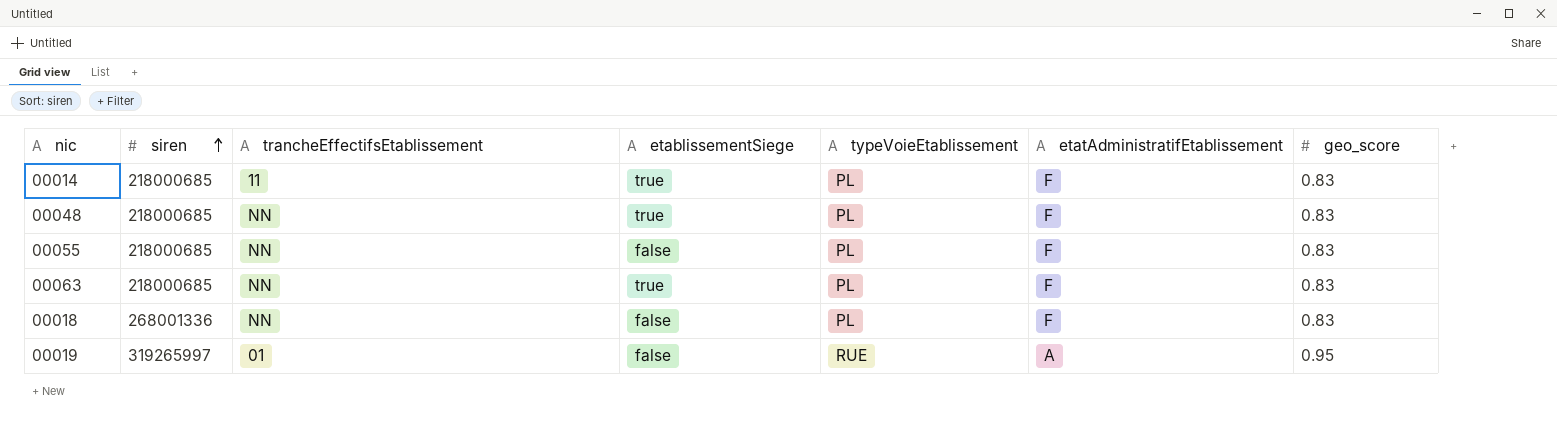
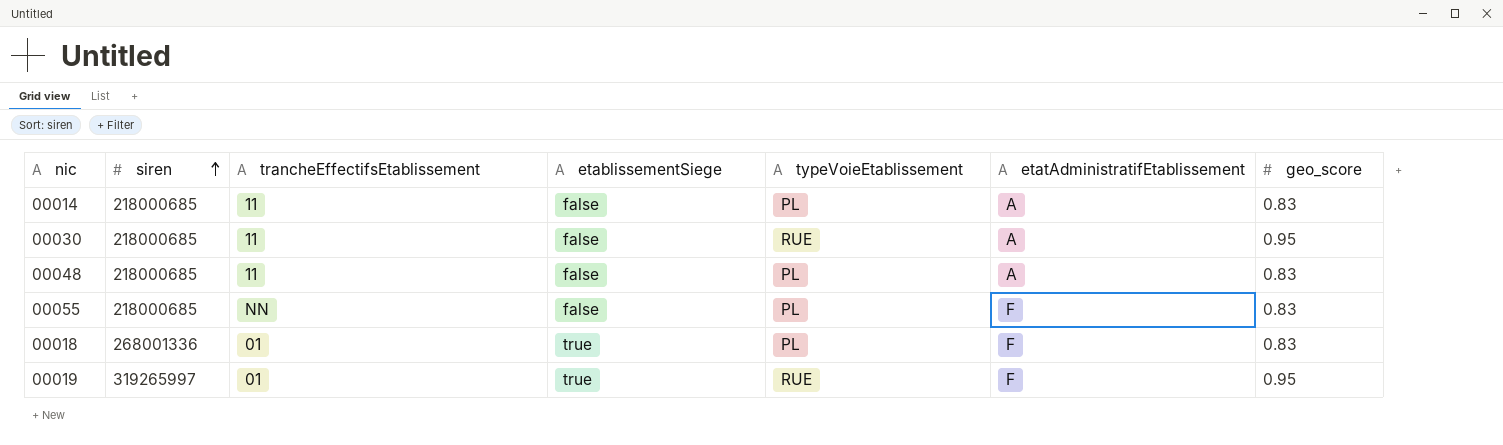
row 00063: 218000685 | NN | true | PL | F | 0.83 -> none
00014 | etablissementSiege: true -> false
00014 | etatAdministratifEtablissement: F -> A
row 00030: none -> 218000685 | 11 | false | RUE | A | 0.95
00048 | trancheEffectifsEtablissement: NN -> 11
00048 | etablissementSiege: true -> false
00048 | etatAdministratifEtablissement: F -> A
00018 | trancheEffectifsEtablissement: NN -> 01
00018 | etablissementSiege: false -> true
00019 | etablissementSiege: false -> true
00019 | etatAdministratifEtablissement: A -> F

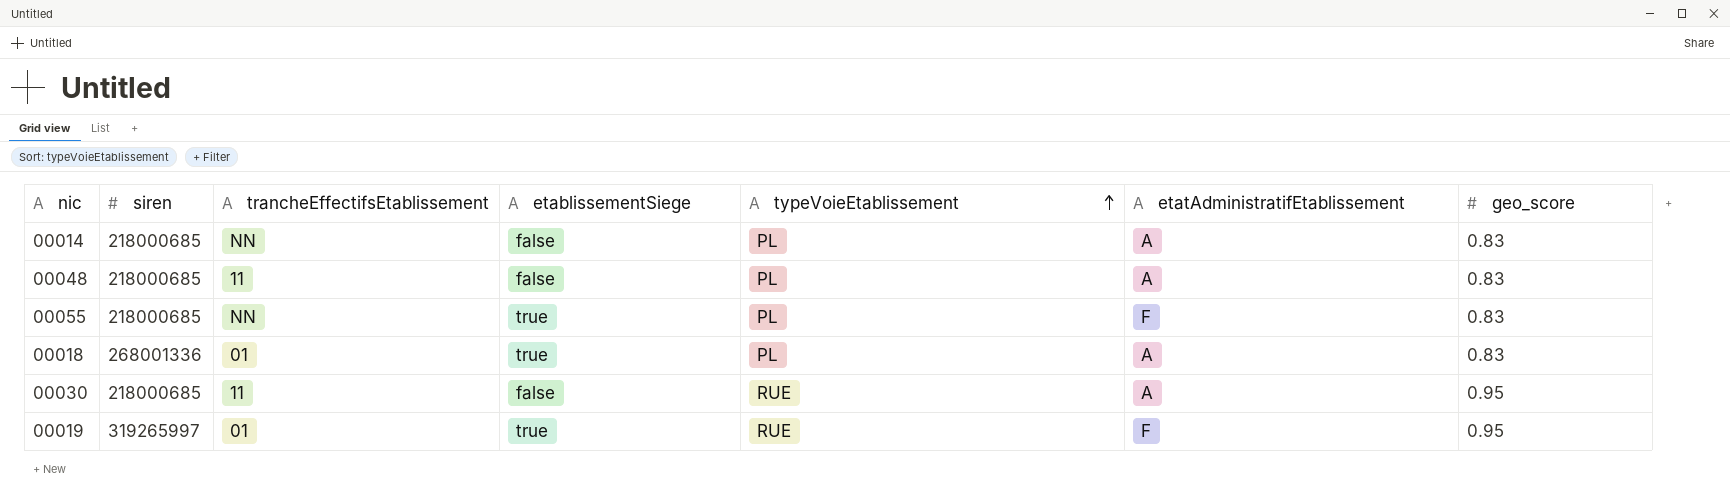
row order: siren ascending -> typeVoieEtablissement ascending
00014 | trancheEffectifsEtablissement: 11 -> NN
00055 | etablissementSiege: false -> true
00018 | etatAdministratifEtablissement: F -> A

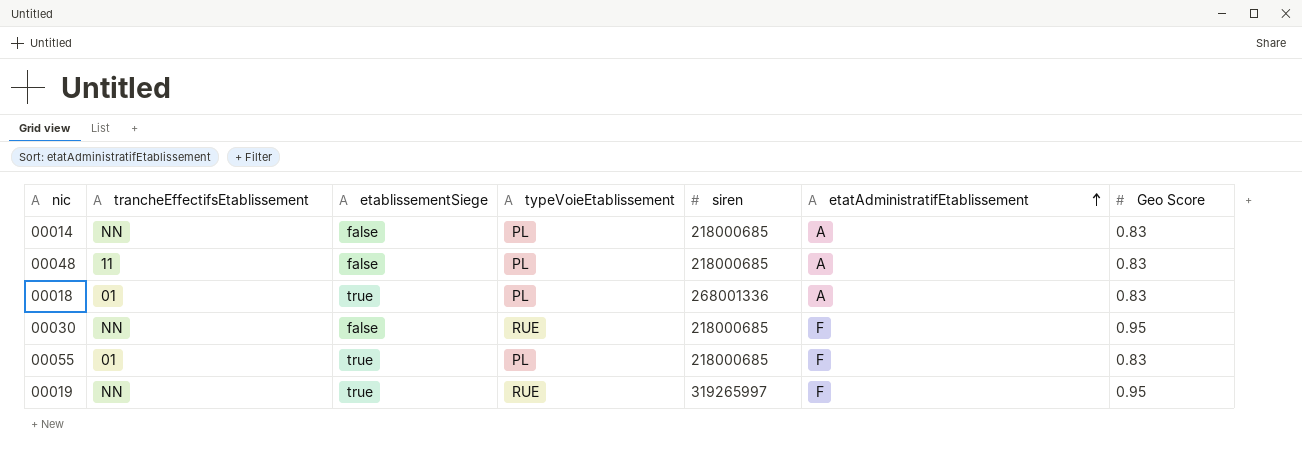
row order: typeVoieEtablissement ascending -> etatAdministratifEtablissement ascending
column siren | position: 2 -> 5
column name: geo_score -> Geo Score
00030 | trancheEffectifsEtablissement: 11 -> NN
00030 | etatAdministratifEtablissement: A -> F
00055 | trancheEffectifsEtablissement: NN -> 01
00019 | trancheEffectifsEtablissement: 01 -> NN

